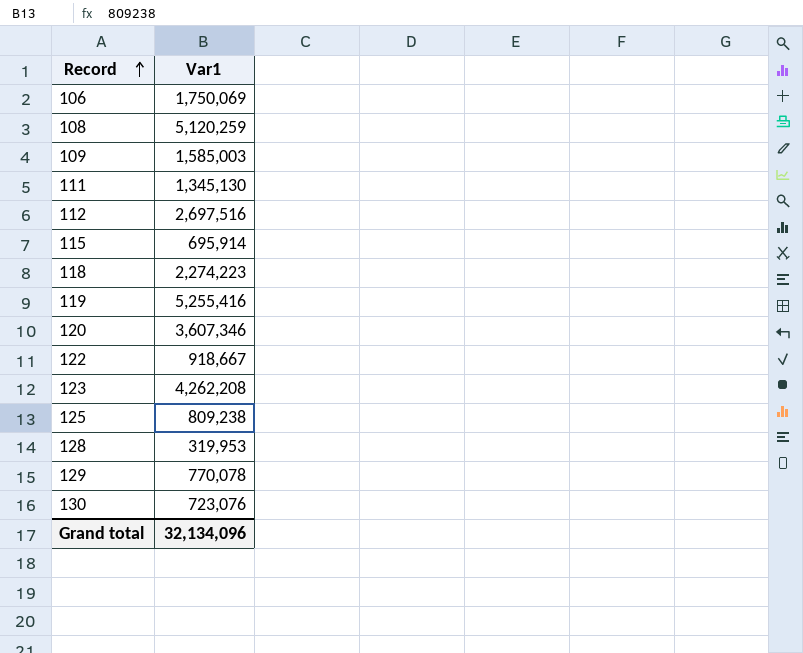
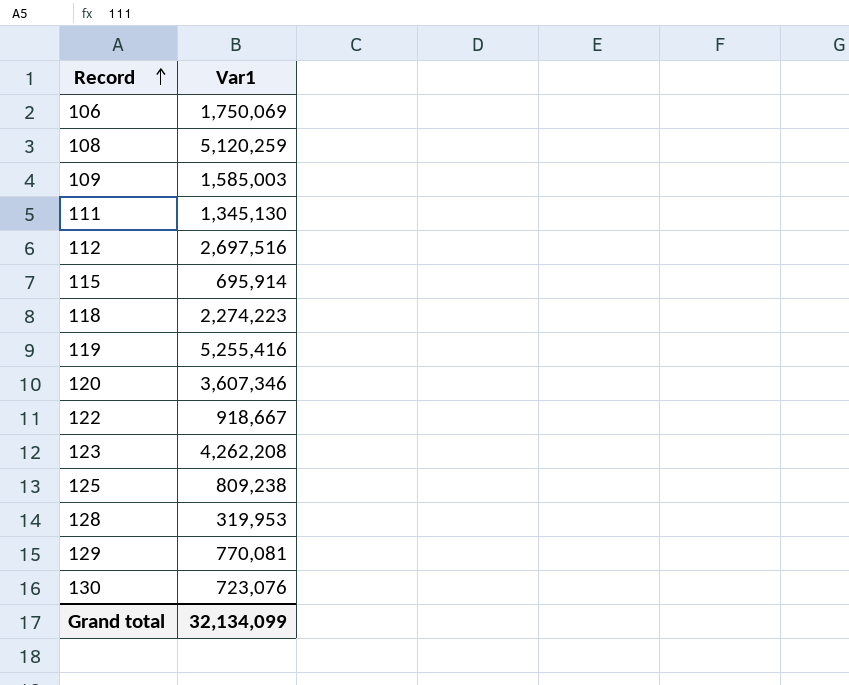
129 | Var1: 770,078 -> 770,081
Grand total | Var1: 32,134,096 -> 32,134,099

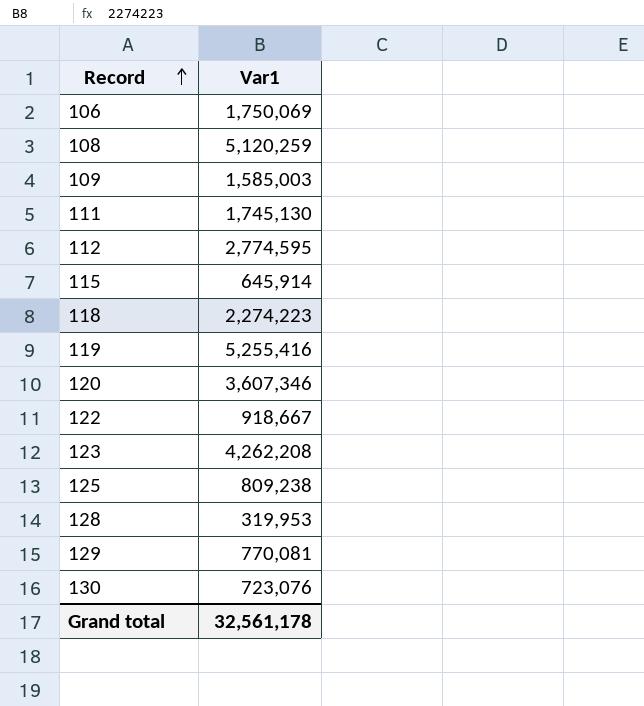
111 | Var1: 1,345,130 -> 1,745,130
112 | Var1: 2,697,516 -> 2,774,595
115 | Var1: 695,914 -> 645,914
Grand total | Var1: 32,134,099 -> 32,561,178

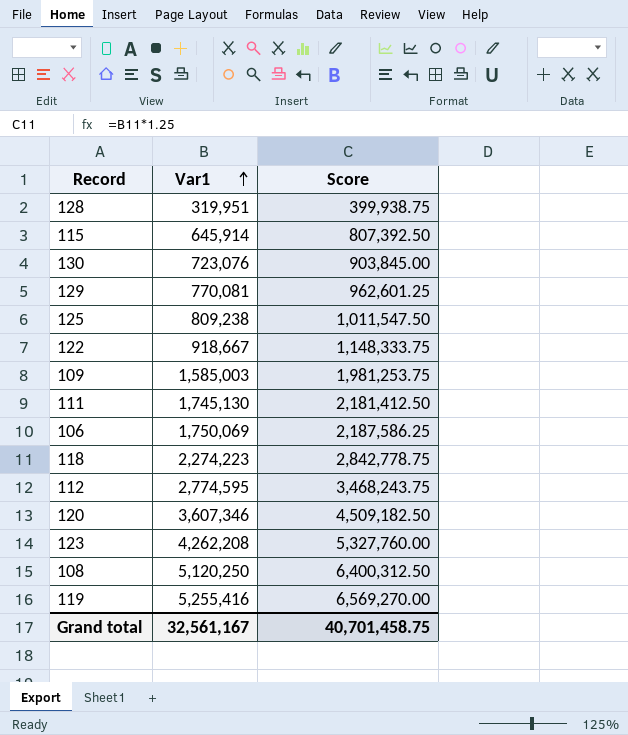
row order: Record ascending -> Var1 ascending
column Score | formula: none -> [Var1] * 1.25
128 | Var1: 319,953 -> 319,951
108 | Var1: 5,120,259 -> 5,120,250
Grand total | Var1: 32,561,178 -> 32,561,167

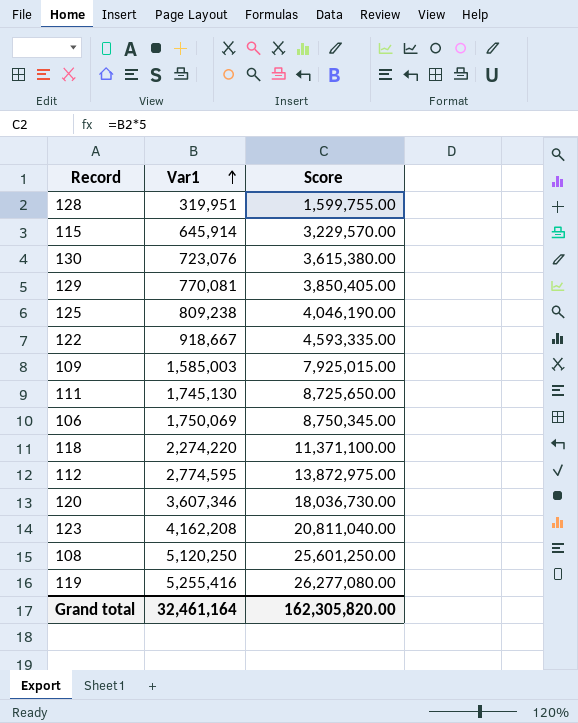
column Score | formula: [Var1] * 1.25 -> [Var1] * 5
118 | Var1: 2,274,223 -> 2,274,220
123 | Var1: 4,262,208 -> 4,162,208
Grand total | Var1: 32,561,167 -> 32,461,164
Grand total | Score: 40,701,458.75 -> 162,305,820.00

